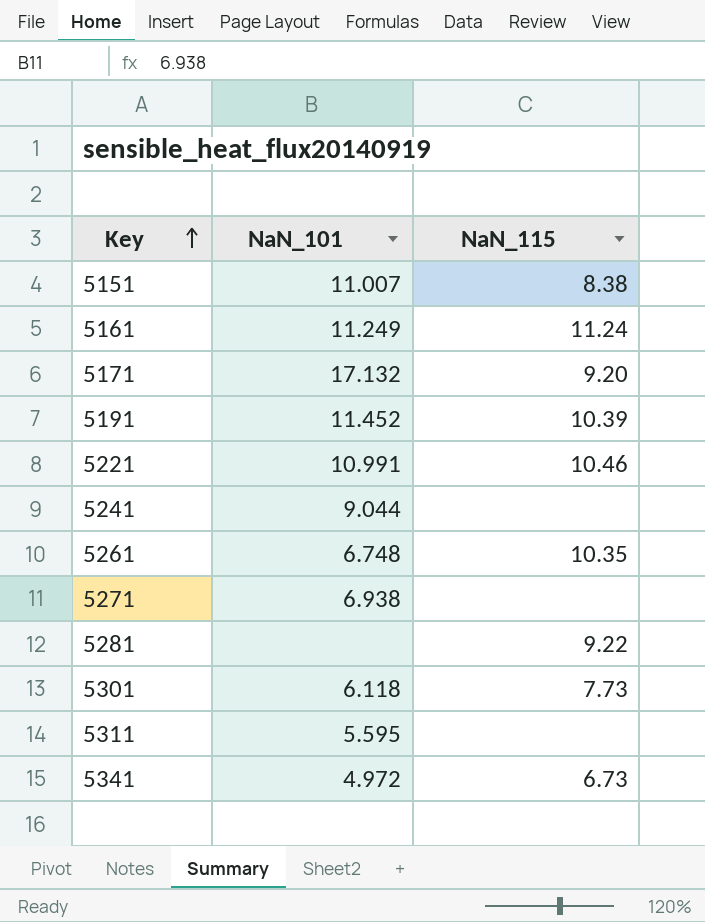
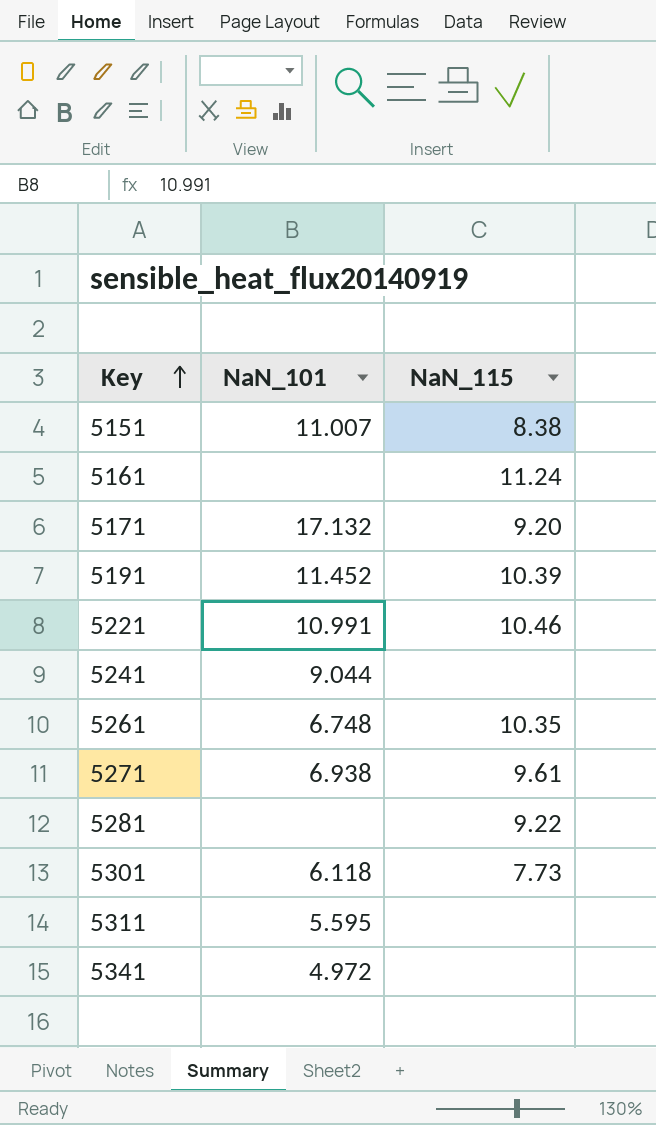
5161 | NaN_101: 11.249 -> none
5271 | NaN_115: none -> 9.61
5341 | NaN_115: 6.73 -> none

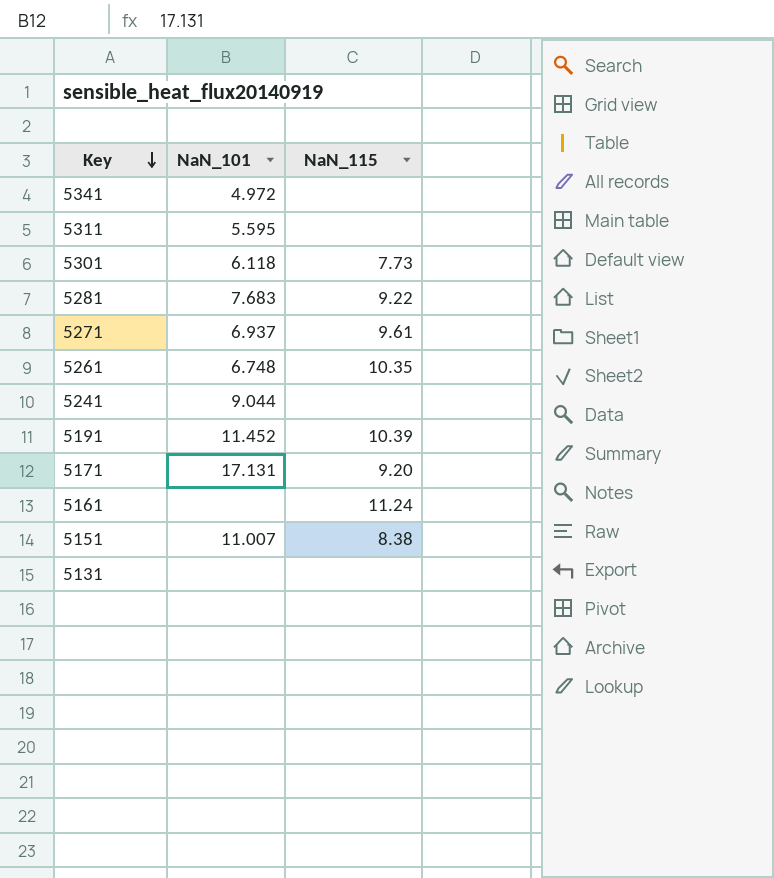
row order: Key ascending -> Key descending
row 5221: 10.991 | 10.46 -> none
5281 | NaN_101: none -> 7.683
5271 | NaN_101: 6.938 -> 6.937
5171 | NaN_101: 17.132 -> 17.131
row 5131: none -> none | none

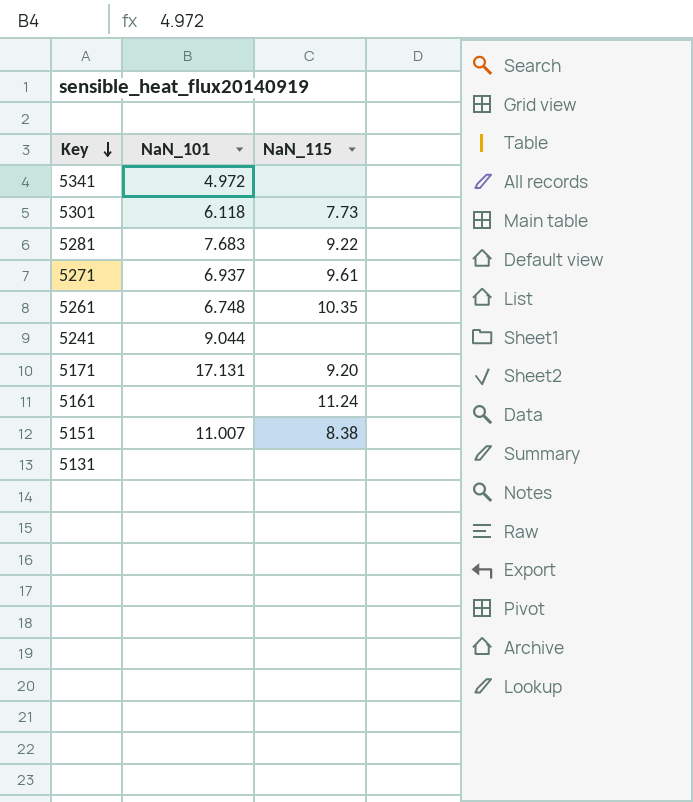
row 5311: 5.595 | none -> none
row 5191: 11.452 | 10.39 -> none

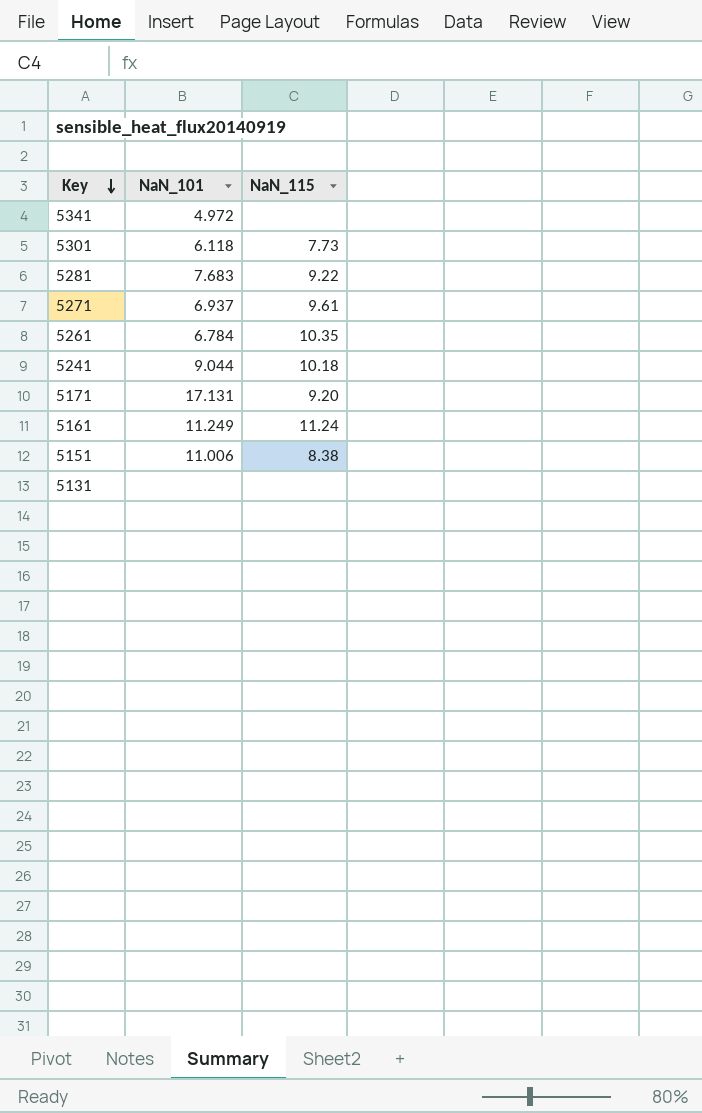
5261 | NaN_101: 6.748 -> 6.784
5241 | NaN_115: none -> 10.18
5161 | NaN_101: none -> 11.249
5151 | NaN_101: 11.007 -> 11.006

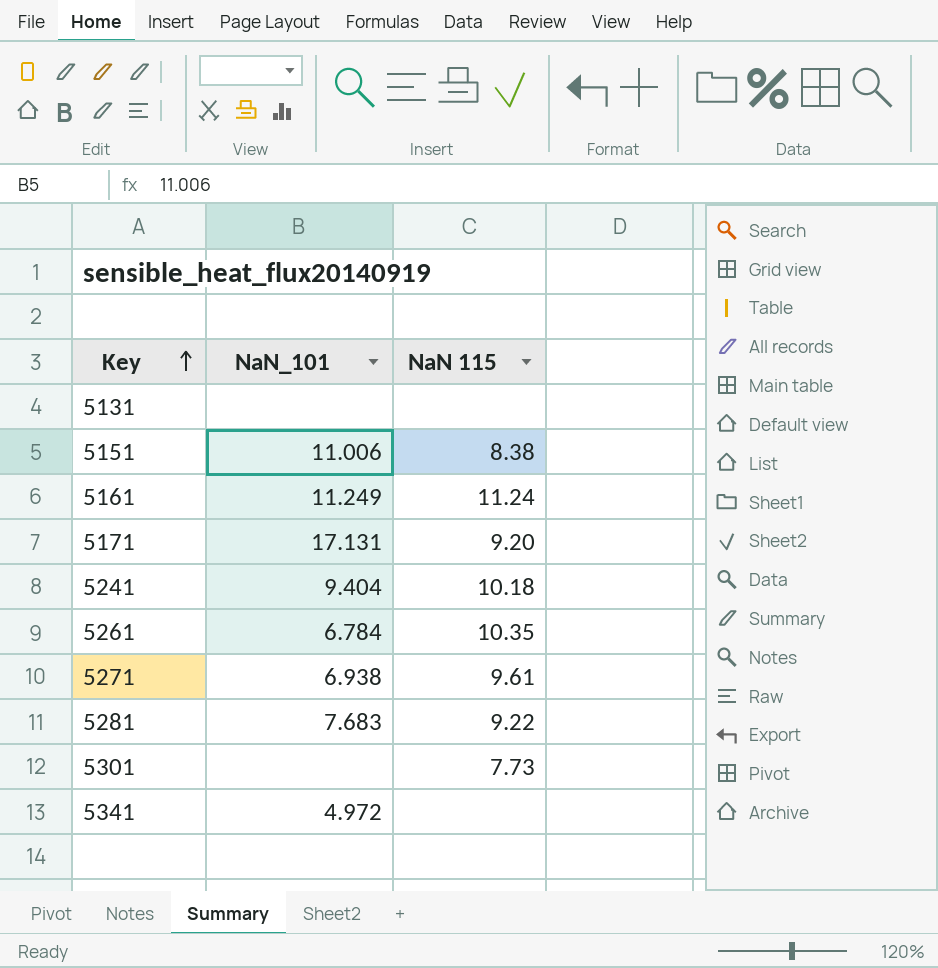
row order: Key descending -> Key ascending
column name: NaN_115 -> NaN 115
5241 | NaN_101: 9.044 -> 9.404
5271 | NaN_101: 6.937 -> 6.938
5301 | NaN_101: 6.118 -> none

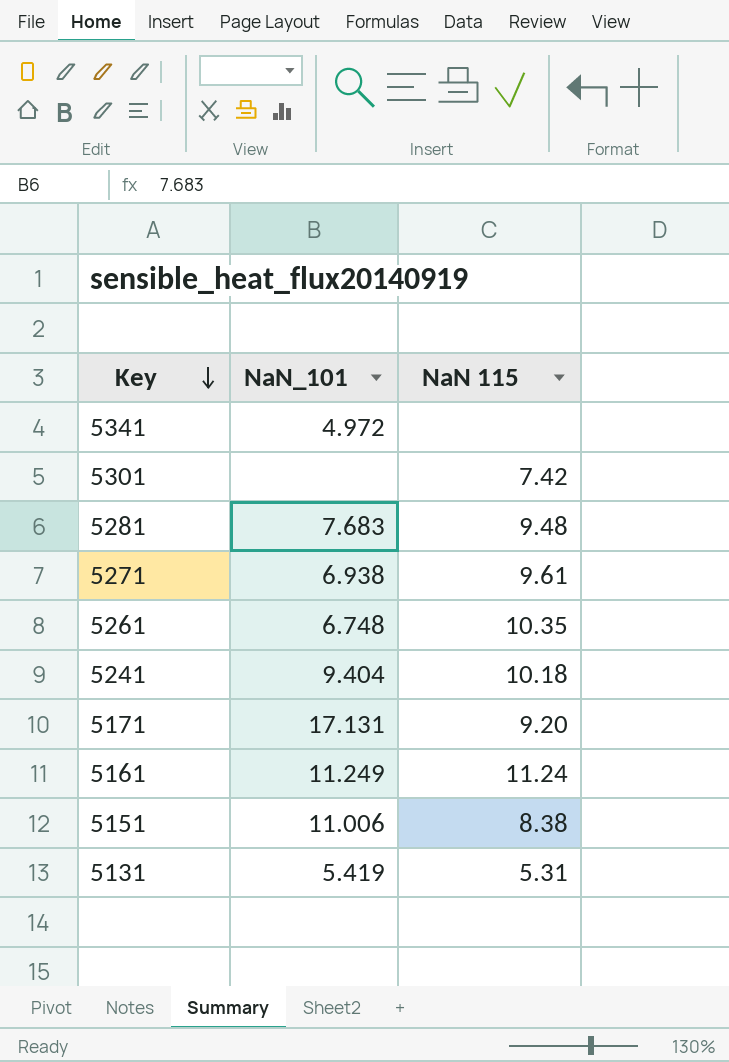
row order: Key ascending -> Key descending
5301 | NaN 115: 7.73 -> 7.42
5281 | NaN 115: 9.22 -> 9.48
5261 | NaN_101: 6.784 -> 6.748
5131 | NaN_101: none -> 5.419
5131 | NaN 115: none -> 5.31

